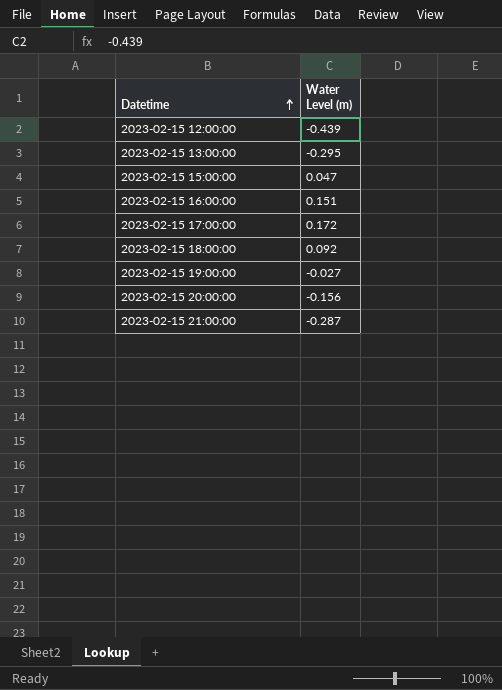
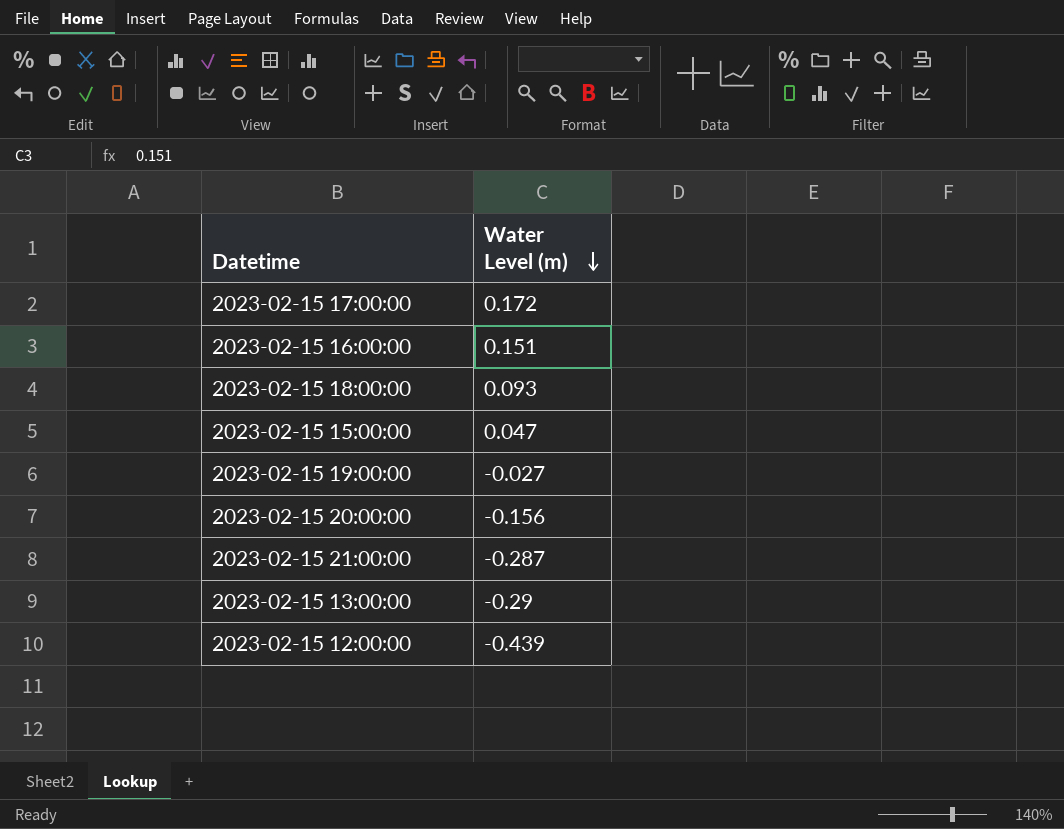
row order: Datetime ascending -> Water Level (m) descending
2023-02-15 18:00:00 | Water Level (m): 0.092 -> 0.093
2023-02-15 13:00:00 | Water Level (m): -0.295 -> -0.29

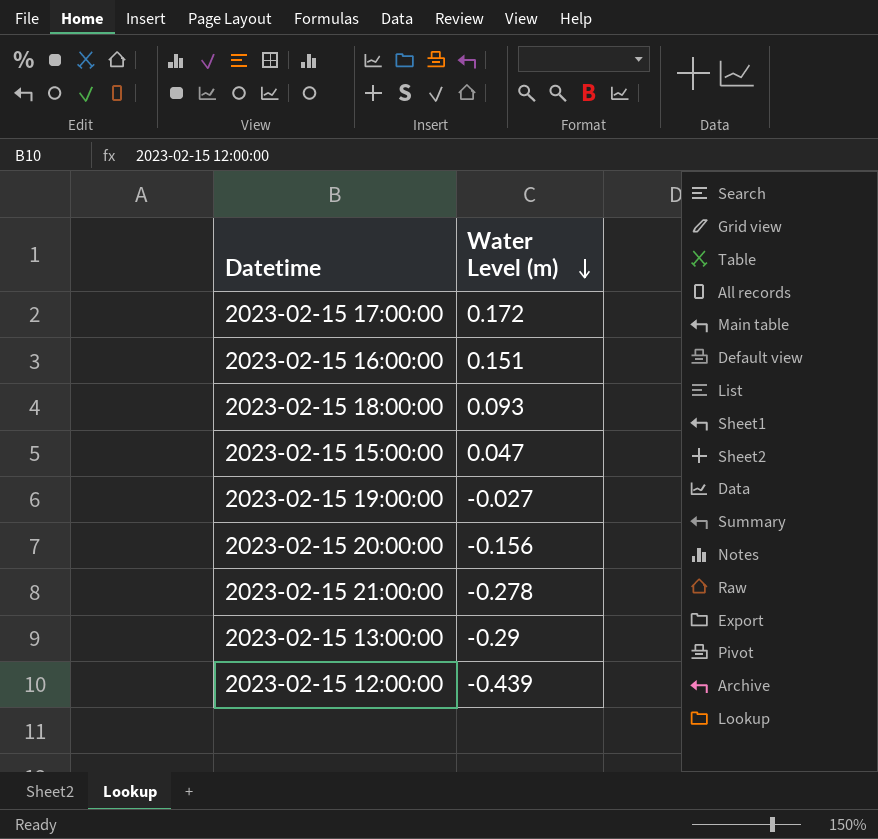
2023-02-15 21:00:00 | Water Level (m): -0.287 -> -0.278

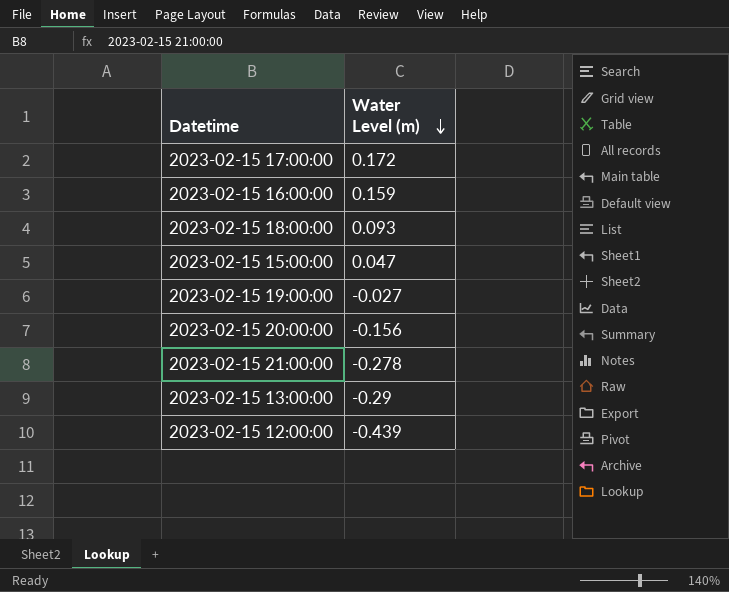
2023-02-15 16:00:00 | Water Level (m): 0.151 -> 0.159

